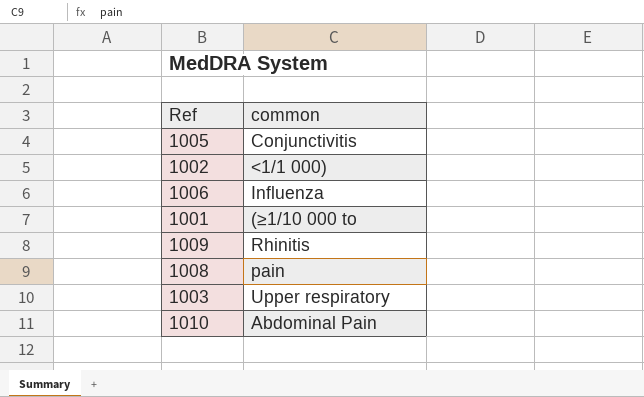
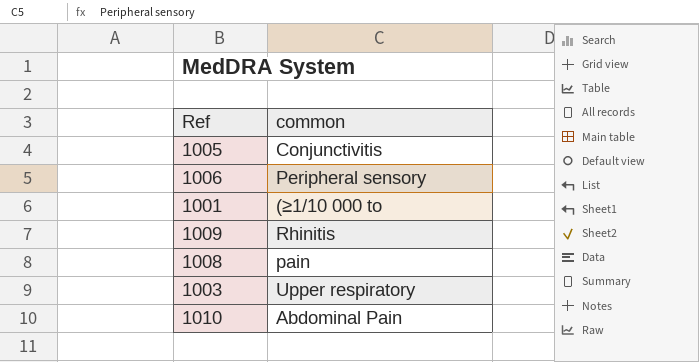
row 1002: <1/1 000) -> none
1006 | common: Influenza -> Peripheral sensory

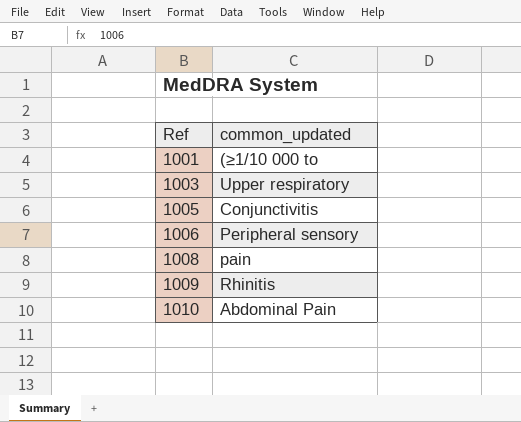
row order: none -> Ref ascending
column name: common -> common_updated

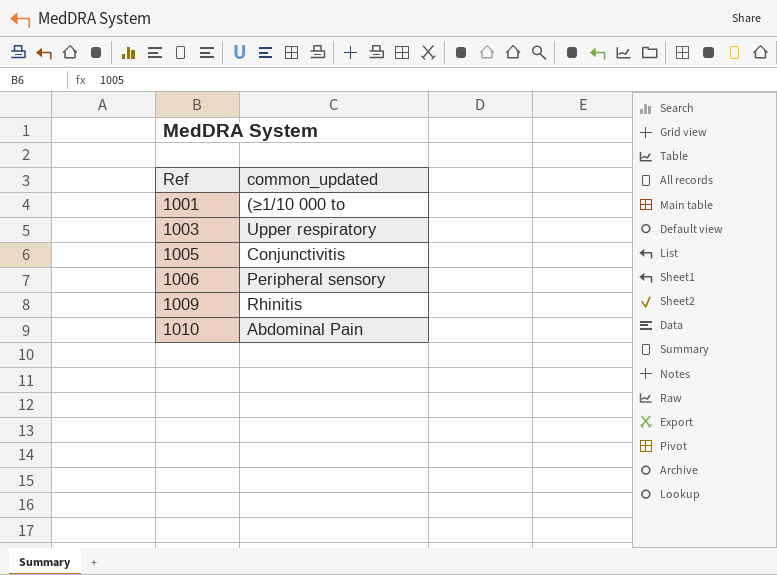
row 1008: pain -> none

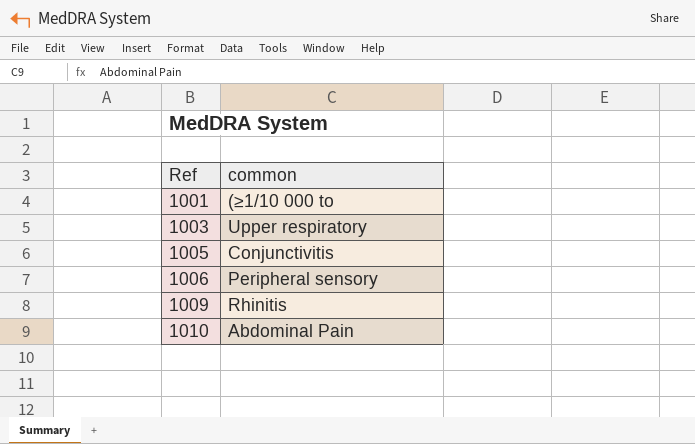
column name: common_updated -> common

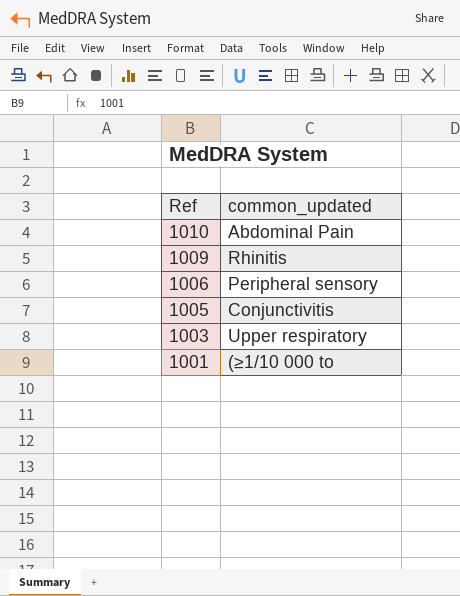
row order: Ref ascending -> Ref descending
column name: common -> common_updated

